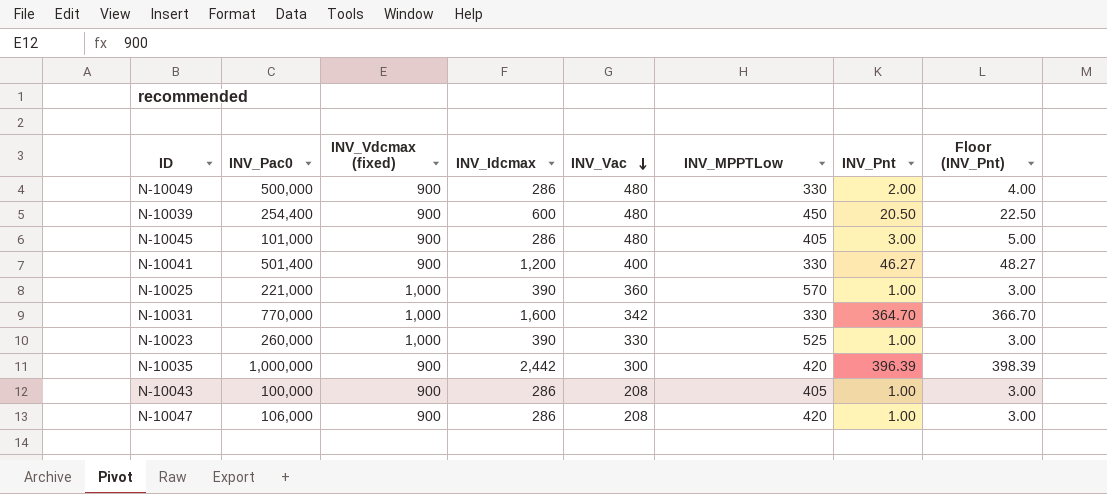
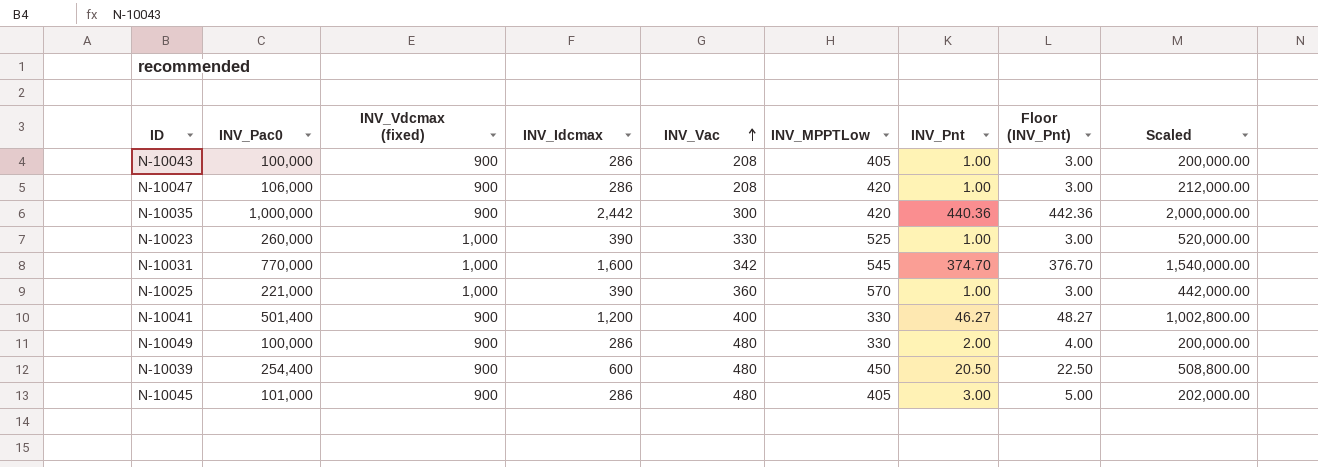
row order: INV_Vac descending -> INV_Vac ascending
column Scaled | formula: none -> [INV_Pac0] * 2
N-10035 | INV_Pnt: 396.39 -> 440.36
N-10035 | Floor (INV_Pnt): 398.39 -> 442.36
N-10031 | INV_MPPTLow: 330 -> 545
N-10031 | INV_Pnt: 364.70 -> 374.70
N-10031 | Floor (INV_Pnt): 366.70 -> 376.70
N-10049 | INV_Pac0: 500,000 -> 100,000

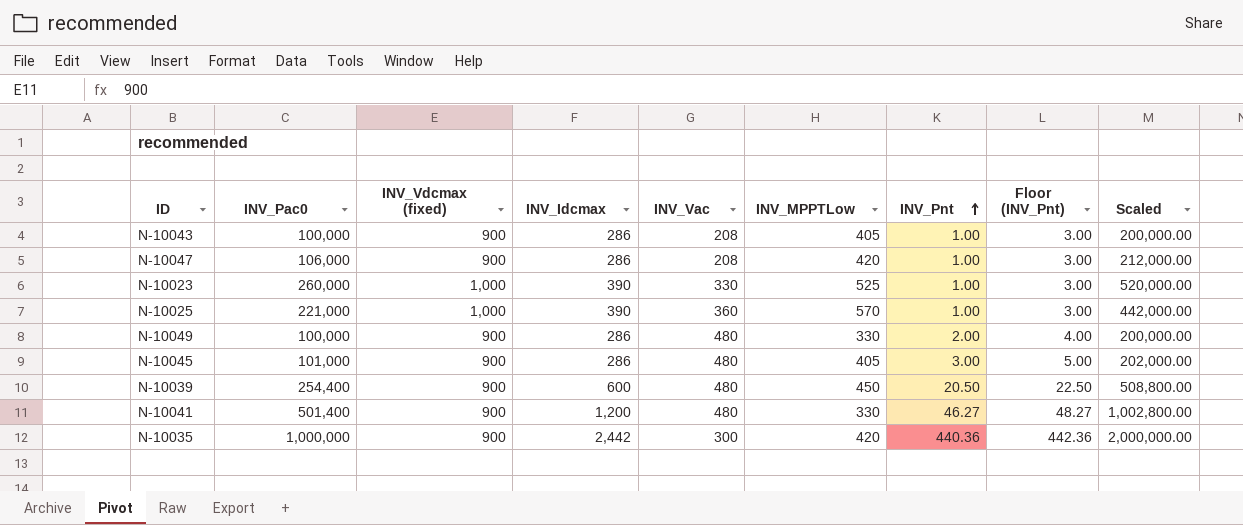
row order: INV_Vac ascending -> INV_Pnt ascending
row N-10031: 770,000 | 1,000 | 1,600 | 342 | 545 | 374.70 | 376.70 | 1,540,000.00 -> none
N-10041 | INV_Vac: 400 -> 480

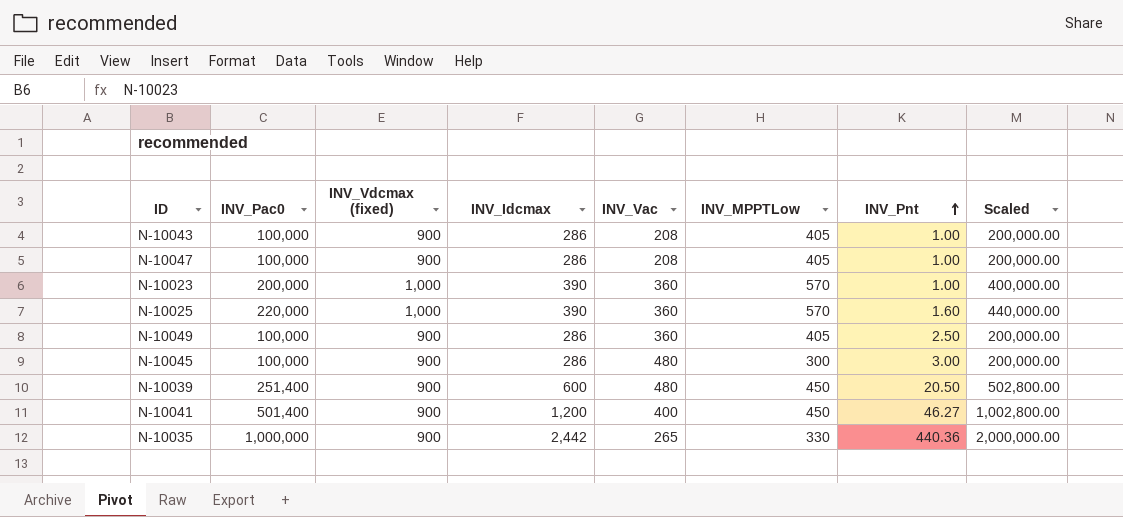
column Floor (INV_Pnt) | formula: [INV_Pnt] + 2 -> none
N-10047 | INV_Pac0: 106,000 -> 100,000
N-10047 | INV_MPPTLow: 420 -> 405
N-10047 | Scaled: 212,000.00 -> 200,000.00
N-10023 | INV_Pac0: 260,000 -> 200,000
N-10023 | INV_Vac: 330 -> 360
N-10023 | INV_MPPTLow: 525 -> 570
N-10023 | Scaled: 520,000.00 -> 400,000.00
N-10025 | INV_Pac0: 221,000 -> 220,000
N-10025 | INV_Pnt: 1.00 -> 1.60
N-10025 | Scaled: 442,000.00 -> 440,000.00
N-10049 | INV_Vac: 480 -> 360
N-10049 | INV_MPPTLow: 330 -> 405
N-10049 | INV_Pnt: 2.00 -> 2.50
N-10045 | INV_Pac0: 101,000 -> 100,000
N-10045 | INV_MPPTLow: 405 -> 300
N-10045 | Scaled: 202,000.00 -> 200,000.00
N-10039 | INV_Pac0: 254,400 -> 251,400
N-10039 | Scaled: 508,800.00 -> 502,800.00
N-10041 | INV_Vac: 480 -> 400
N-10041 | INV_MPPTLow: 330 -> 450
N-10035 | INV_Vac: 300 -> 265
N-10035 | INV_MPPTLow: 420 -> 330

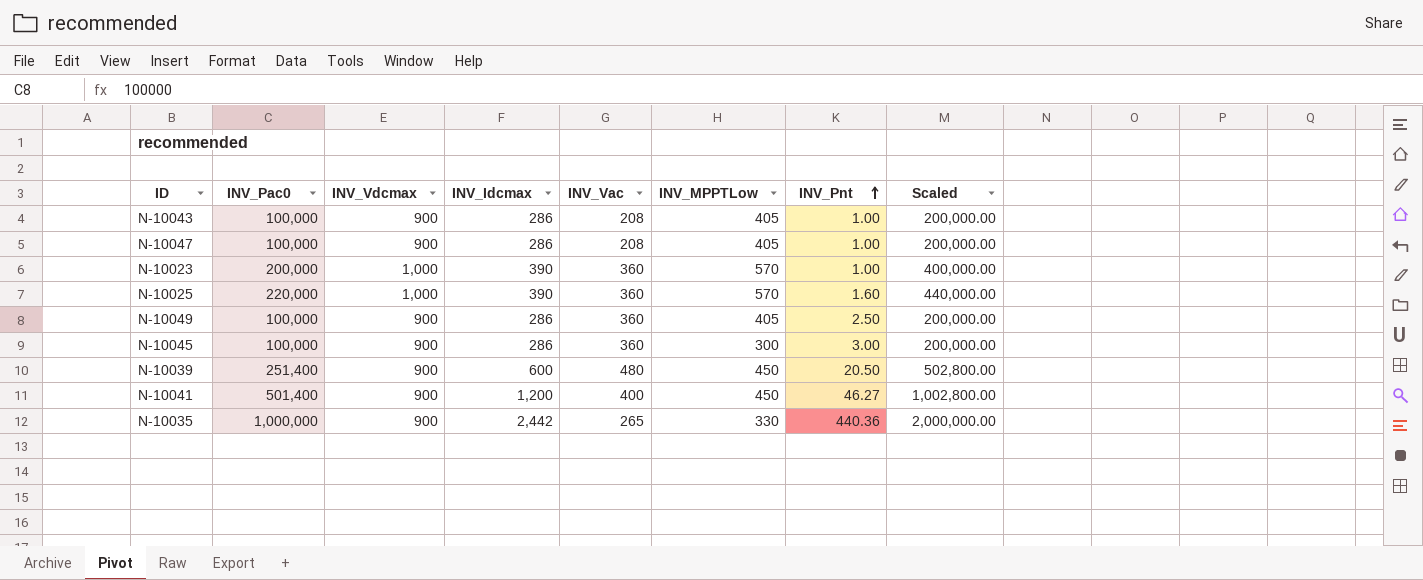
column name: INV_Vdcmax (fixed) -> INV_Vdcmax
N-10045 | INV_Vac: 480 -> 360

